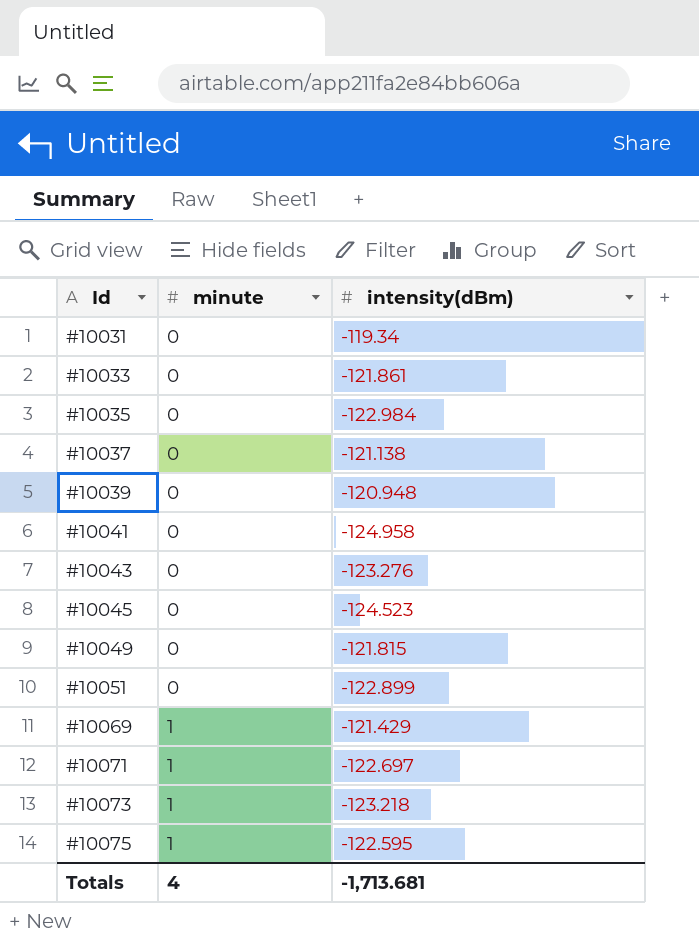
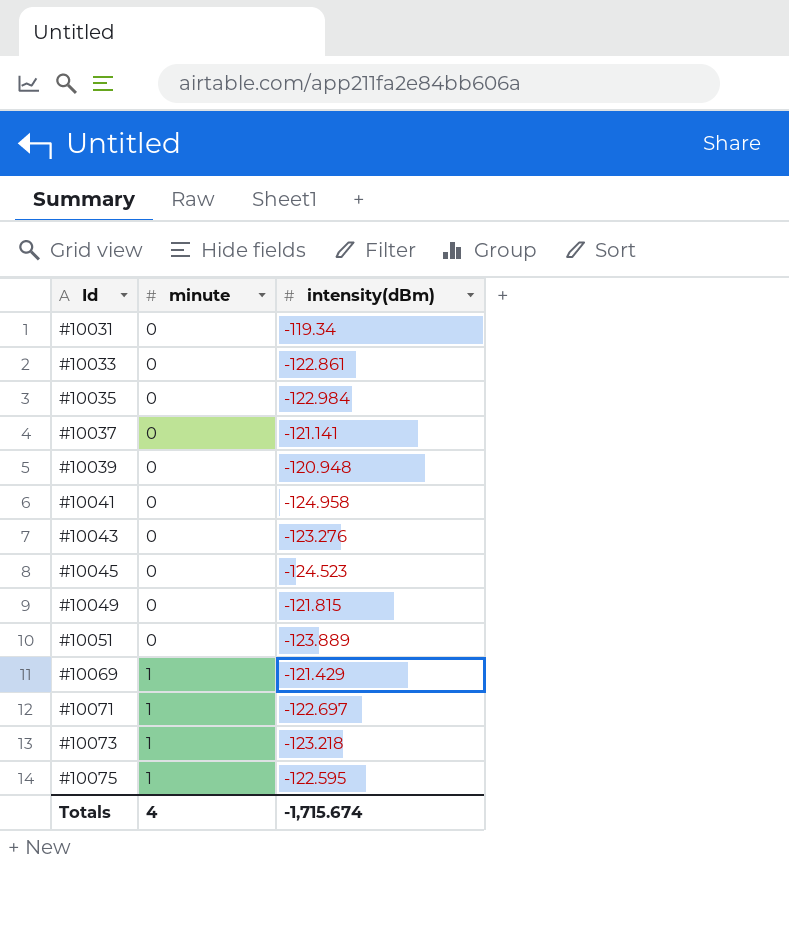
#10033 | intensity(dBm): -121.861 -> -122.861
#10037 | intensity(dBm): -121.138 -> -121.141
#10051 | intensity(dBm): -122.899 -> -123.889
Totals | intensity(dBm): -1,713.681 -> -1,715.674

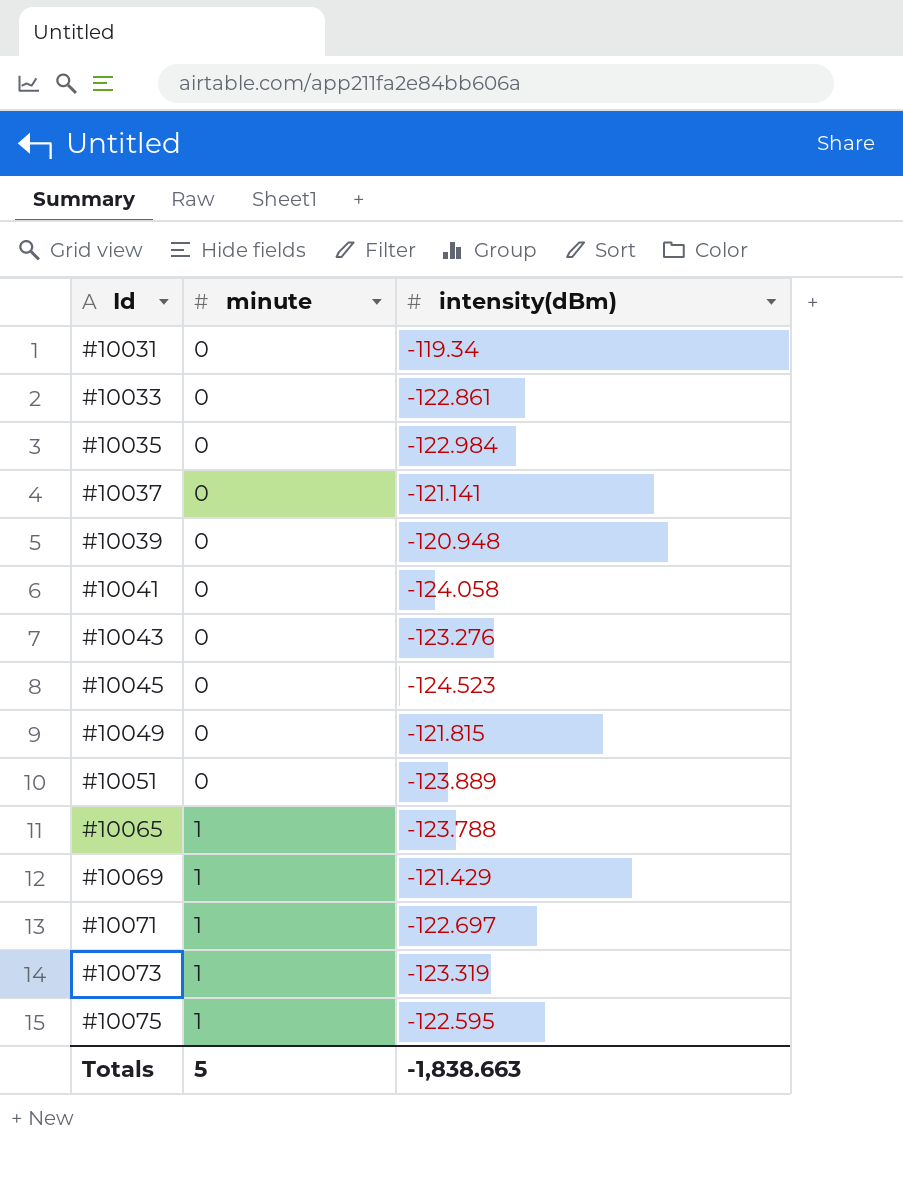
#10041 | intensity(dBm): -124.958 -> -124.058
row #10065: none -> 1 | -123.788
#10073 | intensity(dBm): -123.218 -> -123.319
Totals | minute: 4 -> 5
Totals | intensity(dBm): -1,715.674 -> -1,838.663

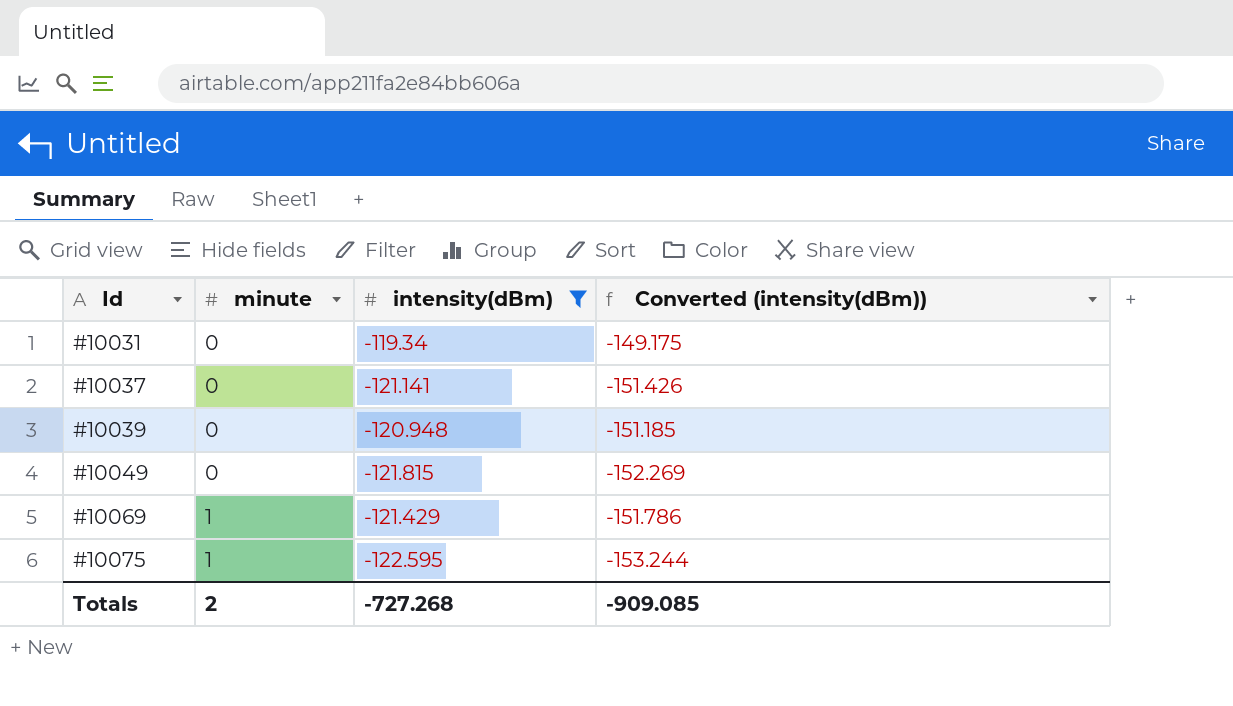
filter: none -> intensity(dBm) >= -122.595
column Converted (intensity(dBm)) | formula: none -> [intensity(dBm)] * 1.25
Totals | minute: 5 -> 2
Totals | intensity(dBm): -1,838.663 -> -727.268

